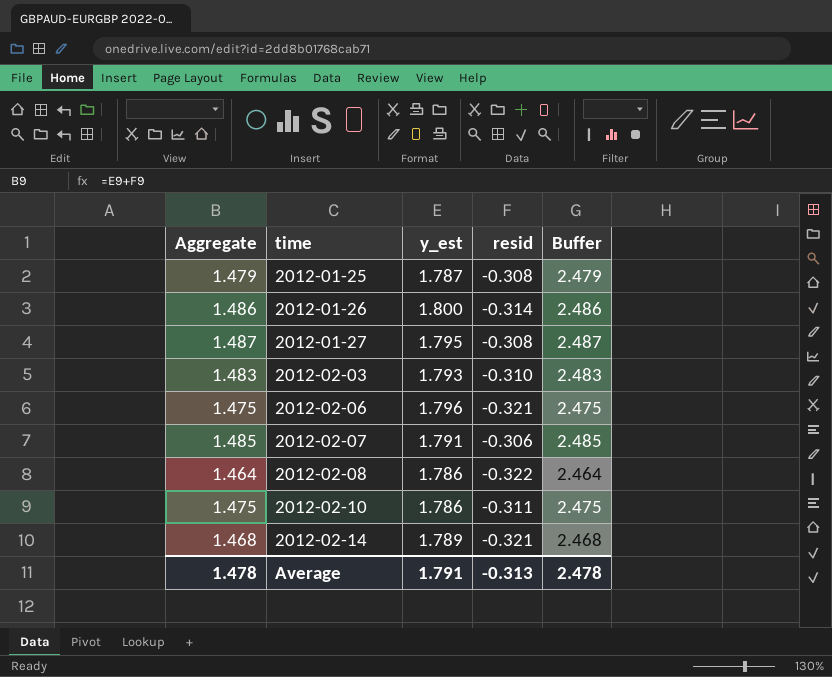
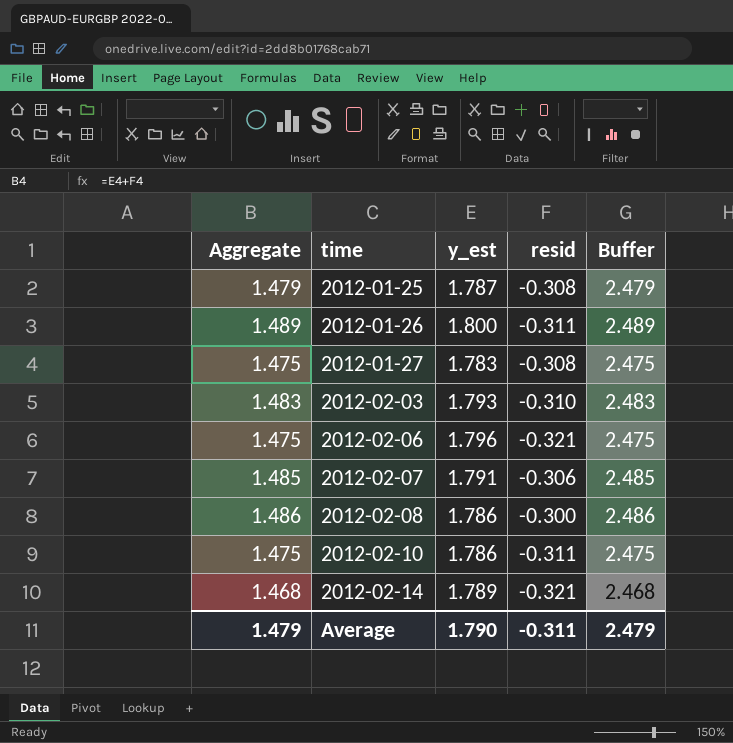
2012-01-26 | Aggregate: 1.486 -> 1.489
2012-01-26 | resid: -0.314 -> -0.311
2012-01-26 | Buffer: 2.486 -> 2.489
2012-01-27 | Aggregate: 1.487 -> 1.475
2012-01-27 | y_est: 1.795 -> 1.783
2012-01-27 | Buffer: 2.487 -> 2.475
2012-02-08 | Aggregate: 1.464 -> 1.486
2012-02-08 | resid: -0.322 -> -0.300
2012-02-08 | Buffer: 2.464 -> 2.486
Average | Aggregate: 1.478 -> 1.479
Average | y_est: 1.791 -> 1.790
Average | resid: -0.313 -> -0.311
Average | Buffer: 2.478 -> 2.479

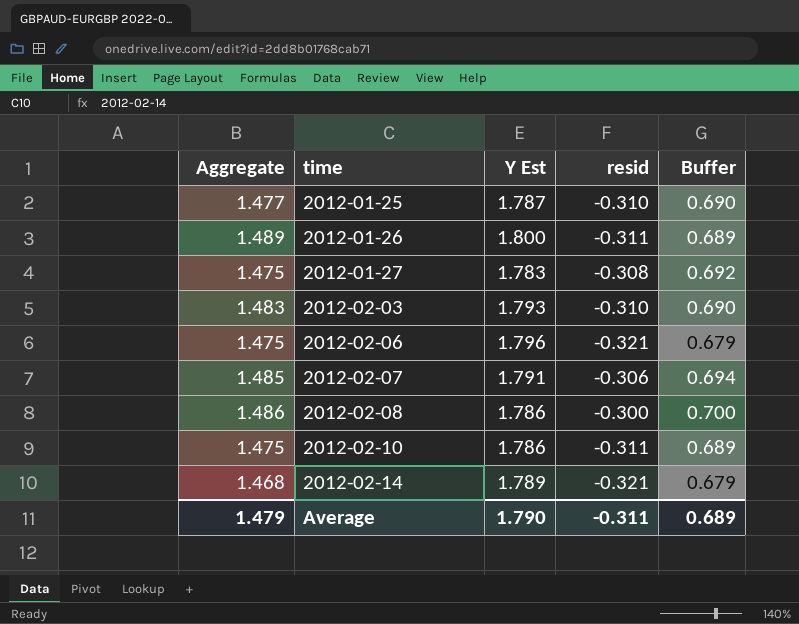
column name: y_est -> Y Est
column Buffer | formula: [Aggregate] + 1 -> [resid] + 1
2012-01-25 | Aggregate: 1.479 -> 1.477
2012-01-25 | resid: -0.308 -> -0.310
Average | Buffer: 2.479 -> 0.689

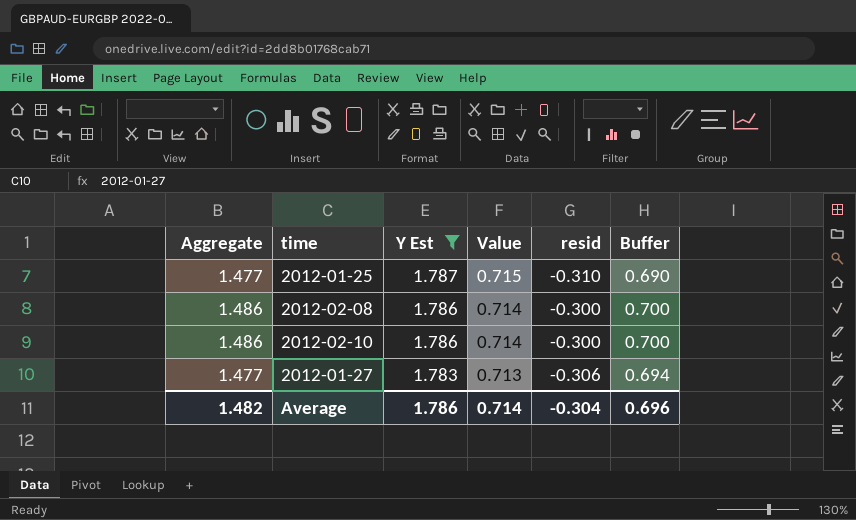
filter: none -> Y Est <= 1.787
row order: time ascending -> Y Est descending
column Value | formula: none -> [Y Est] * 0.4
2012-02-10 | Aggregate: 1.475 -> 1.486
2012-02-10 | resid: -0.311 -> -0.300
2012-02-10 | Buffer: 0.689 -> 0.700
2012-01-27 | Aggregate: 1.475 -> 1.477
2012-01-27 | resid: -0.308 -> -0.306
2012-01-27 | Buffer: 0.692 -> 0.694
Average | Aggregate: 1.479 -> 1.482
Average | Y Est: 1.790 -> 1.786
Average | resid: -0.311 -> -0.304
Average | Buffer: 0.689 -> 0.696

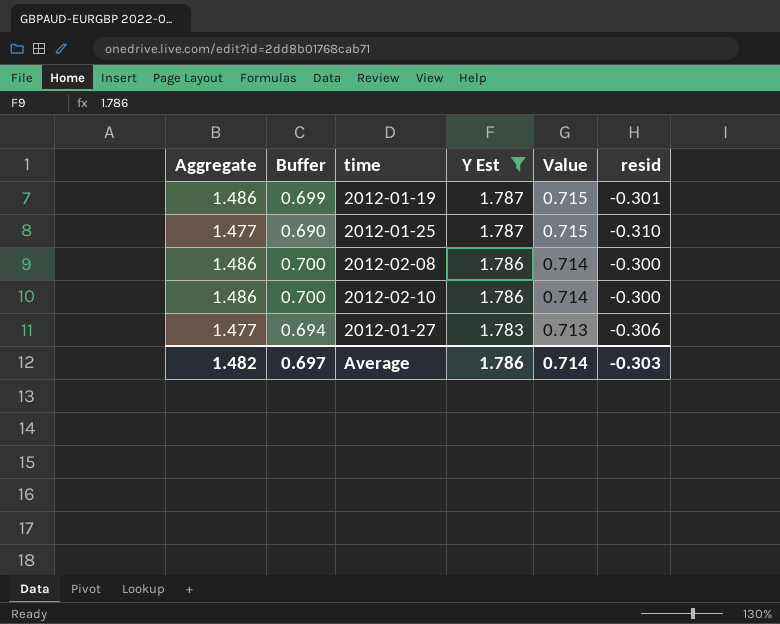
column Buffer | position: 6 -> 2
row 2012-01-19: none -> 1.486 | 0.699 | 1.787 | 0.715 | -0.301
Average | Buffer: 0.696 -> 0.697
Average | resid: -0.304 -> -0.303

